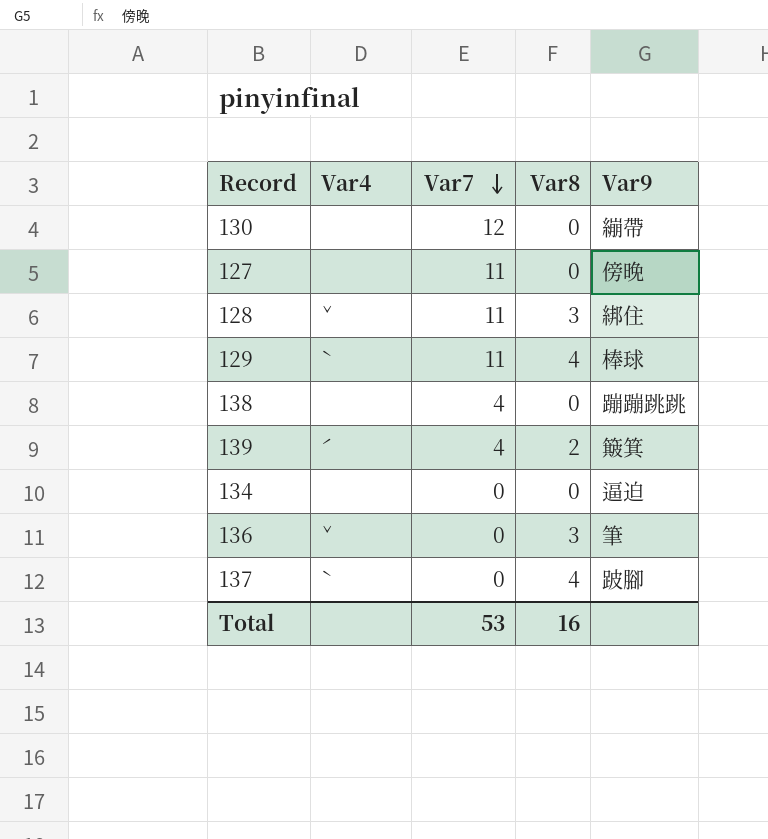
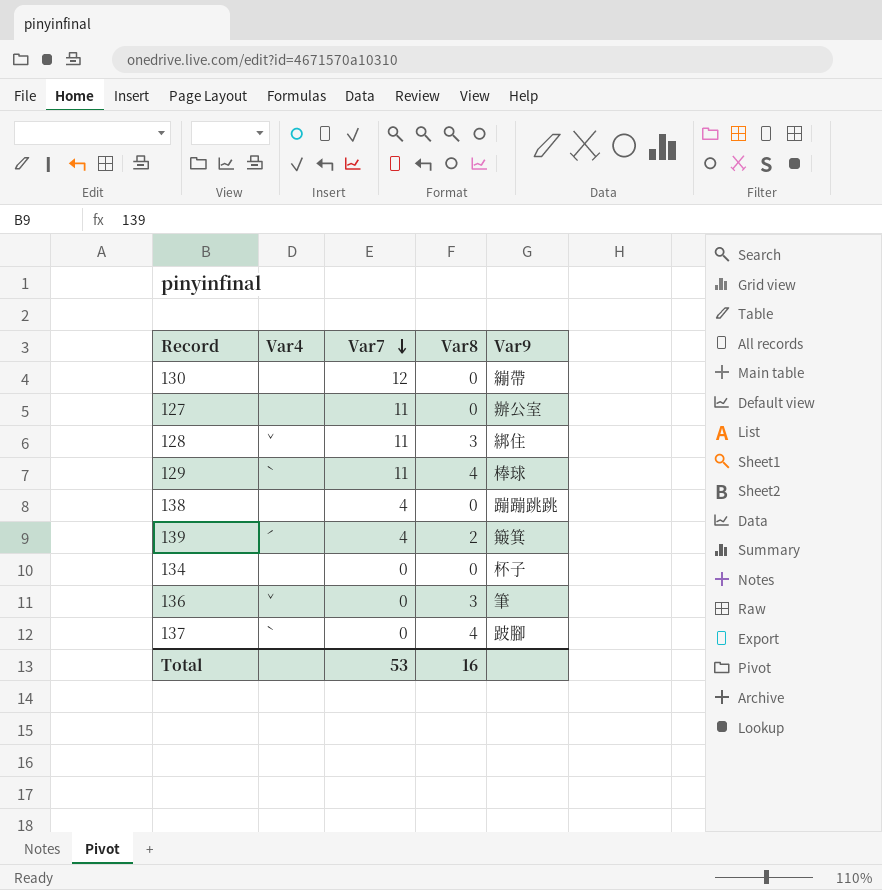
127 | Var9: 傍晚 -> 辦公室
134 | Var9: 逼迫 -> 杯子

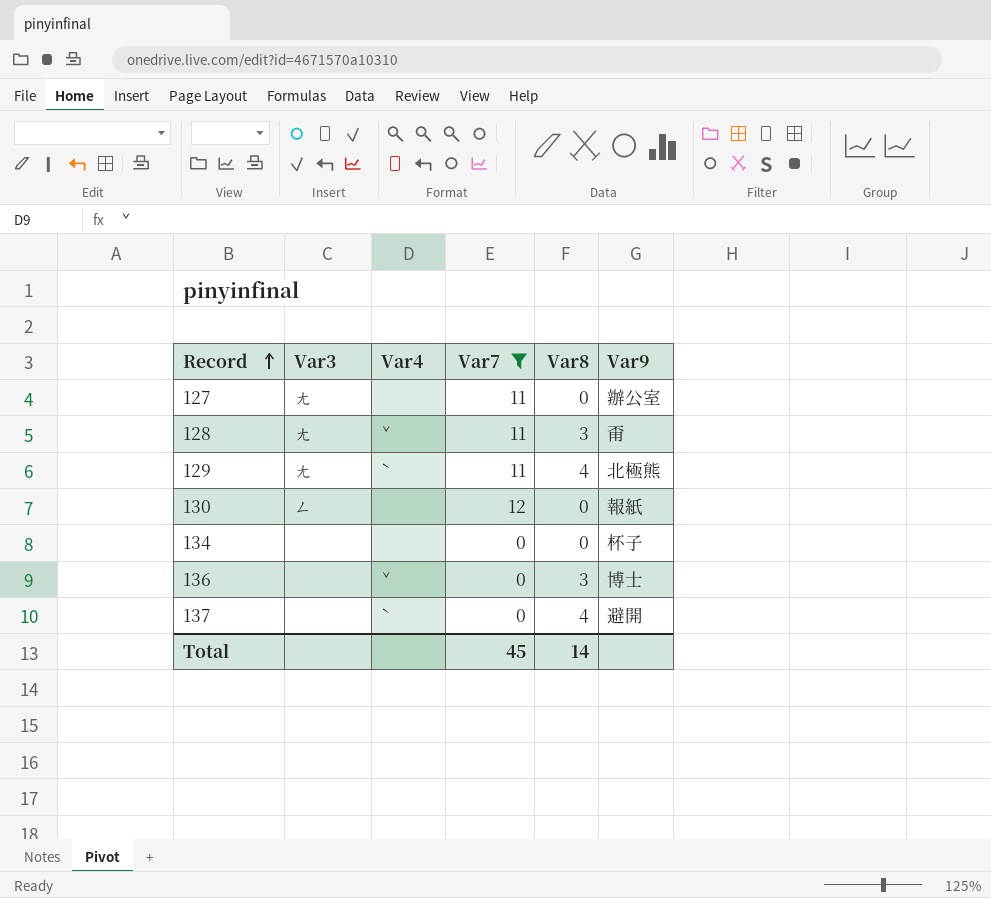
filter: none -> Var7 != 4
row order: Var7 descending -> Record ascending
column Var3 | position: none -> 2
128 | Var9: 綁住 -> 甭
129 | Var9: 棒球 -> 北極熊
130 | Var9: 繃帶 -> 報紙
136 | Var9: 筆 -> 博士
137 | Var9: 跛腳 -> 避開
Total | Var7: 53 -> 45
Total | Var8: 16 -> 14

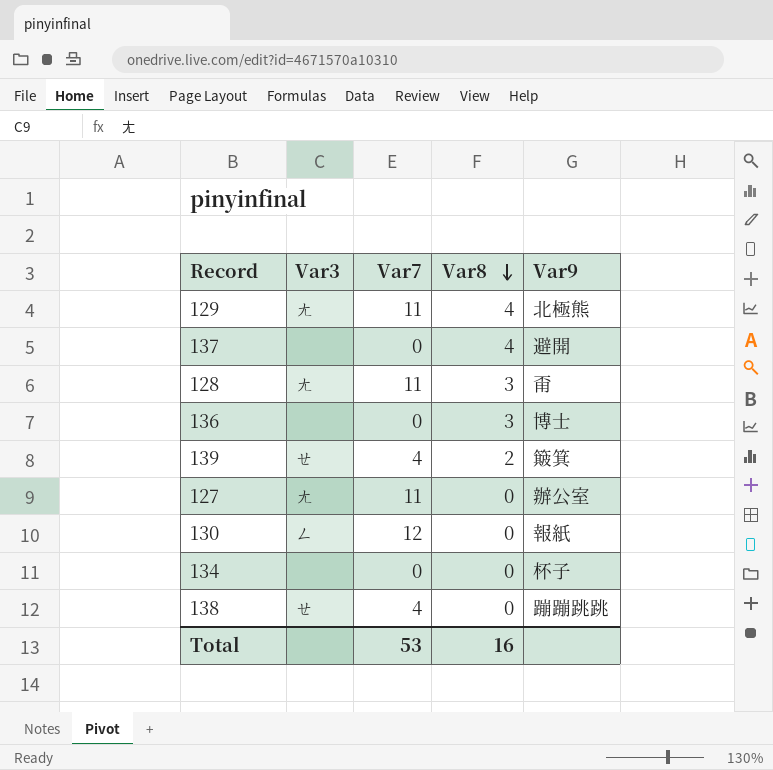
filter: Var7 != 4 -> none
row order: Record ascending -> Var8 descending
column Var4 | position: 3 -> none
Total | Var7: 45 -> 53
Total | Var8: 14 -> 16

